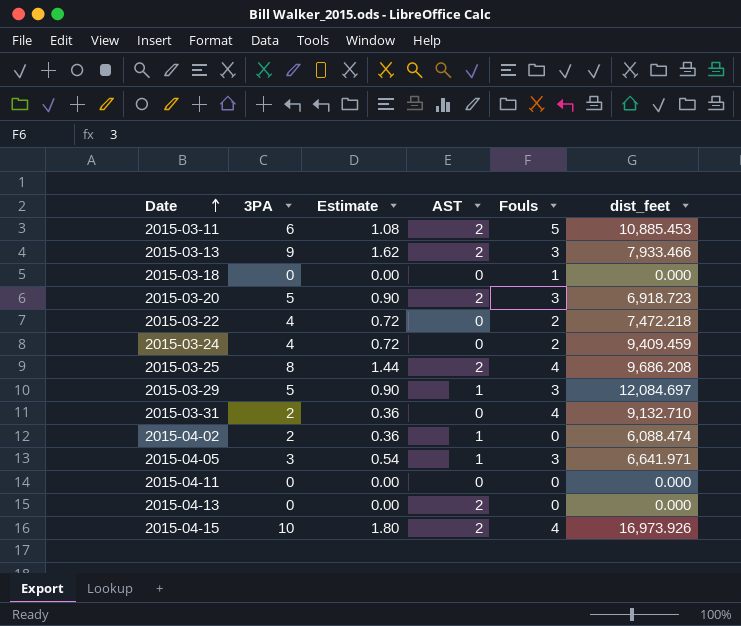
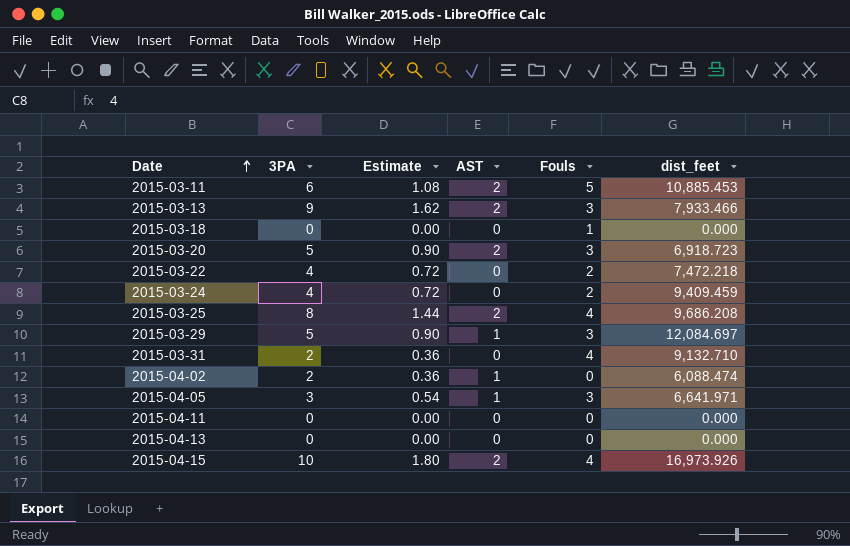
2015-04-13 | AST: 2 -> 0

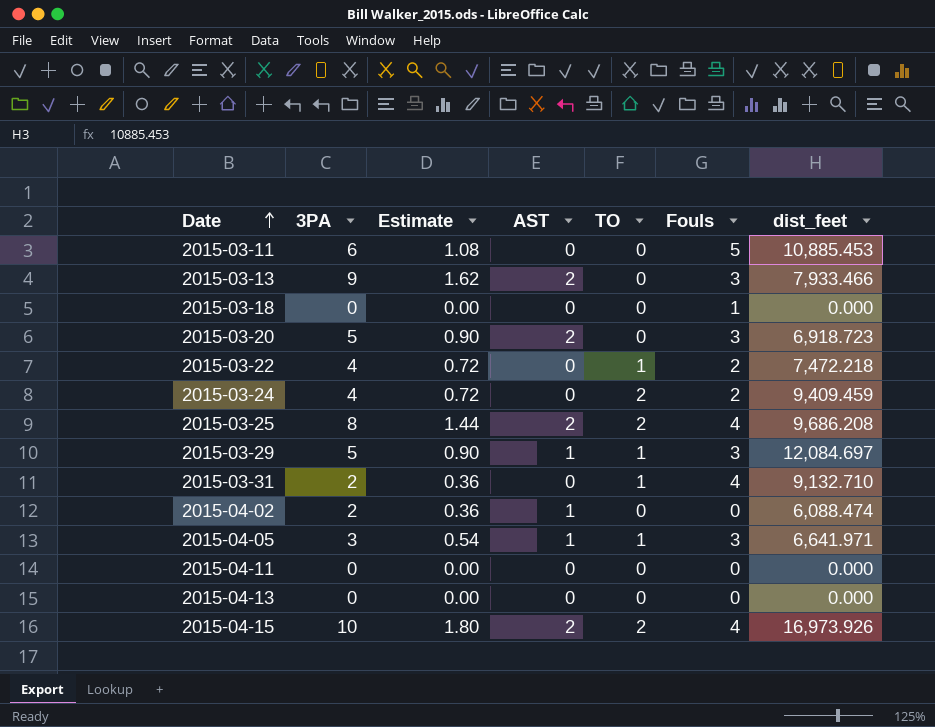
column TO | position: none -> 5
2015-03-11 | AST: 2 -> 0

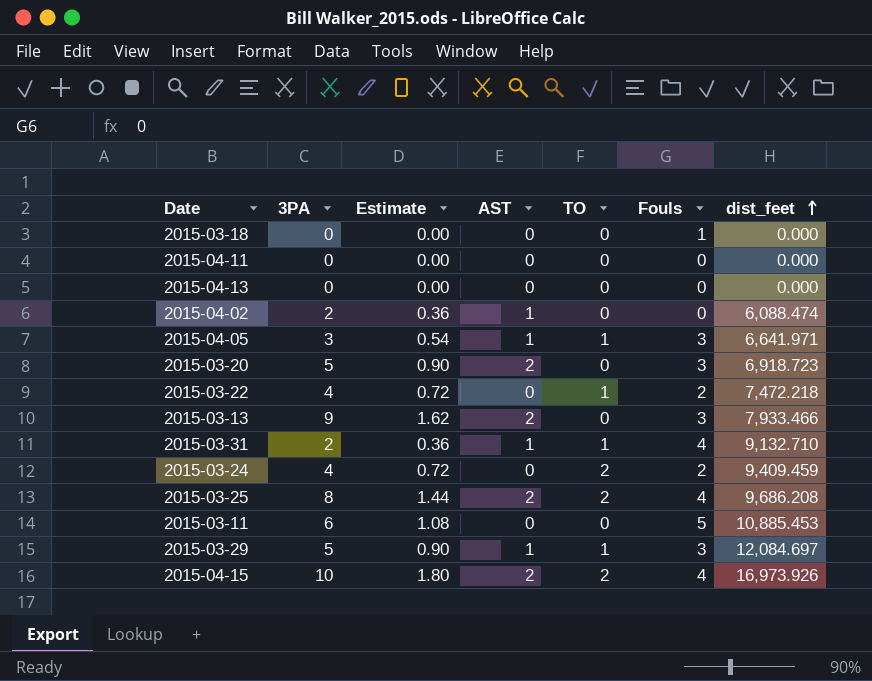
row order: Date ascending -> dist_feet ascending
2015-03-31 | AST: 0 -> 1

